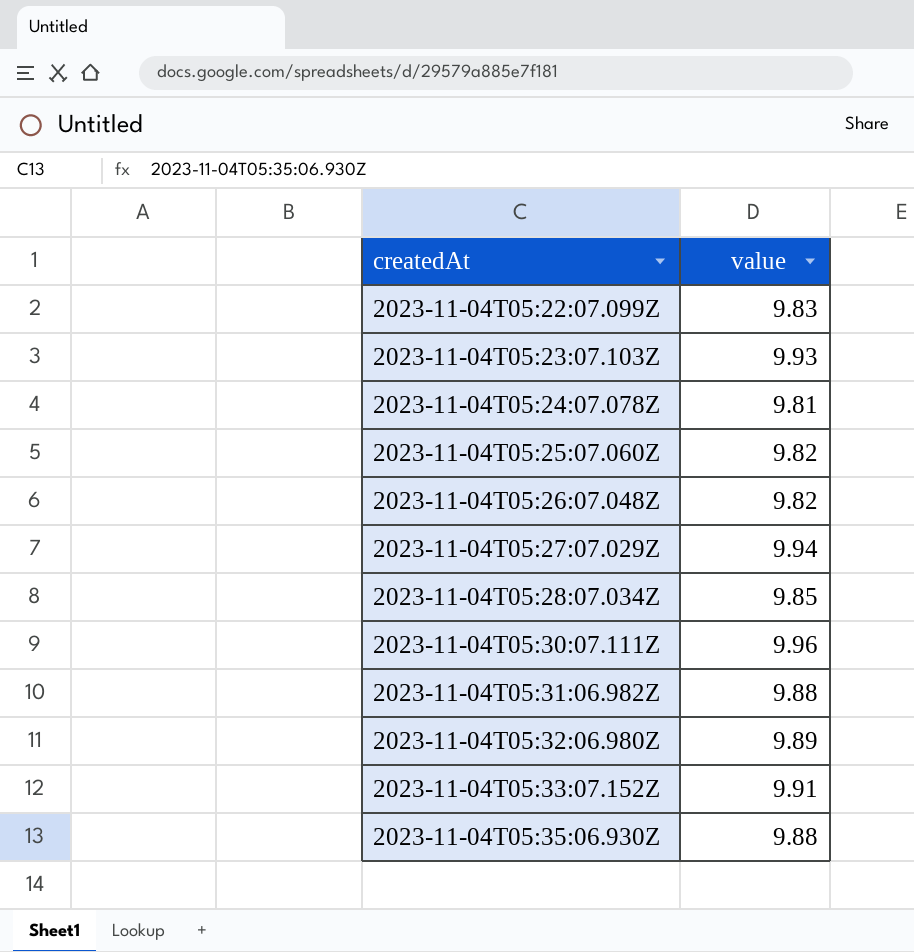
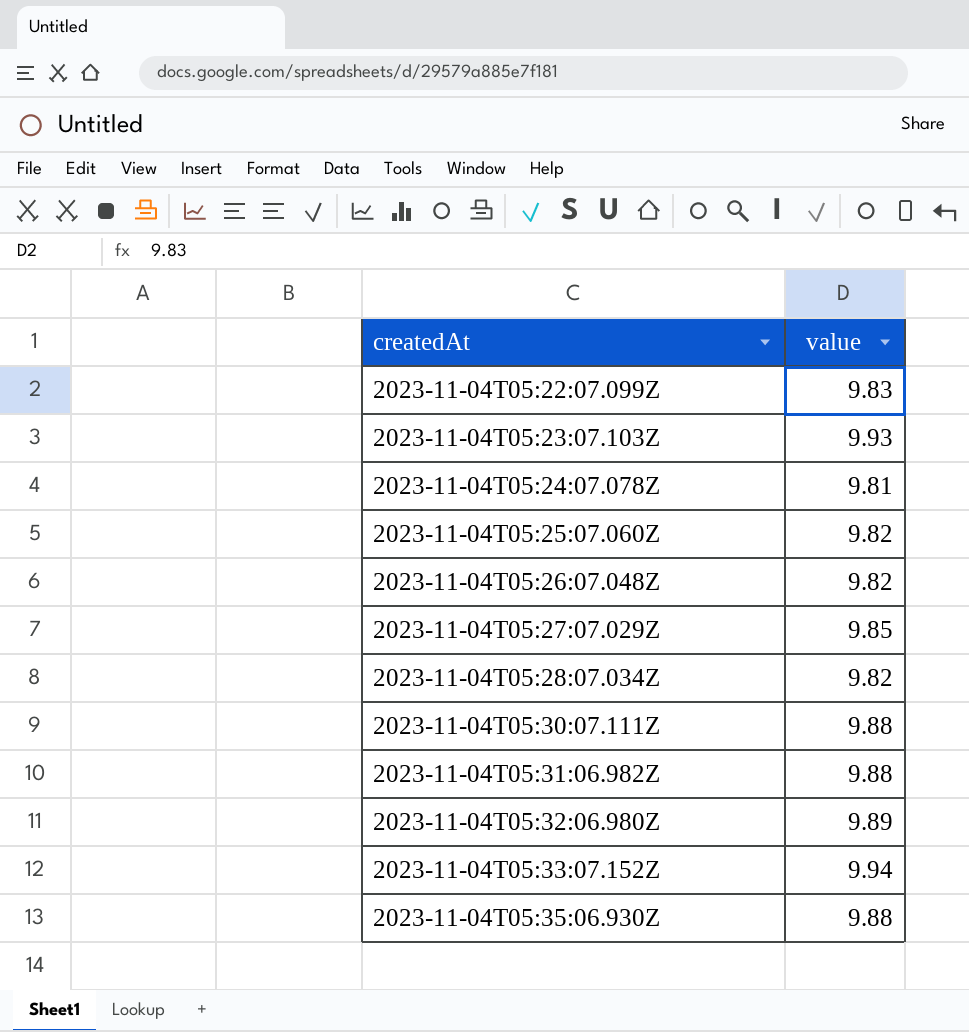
2023-11-04T05:27:07.029Z | value: 9.94 -> 9.85
2023-11-04T05:28:07.034Z | value: 9.85 -> 9.82
2023-11-04T05:30:07.111Z | value: 9.96 -> 9.88
2023-11-04T05:33:07.152Z | value: 9.91 -> 9.94

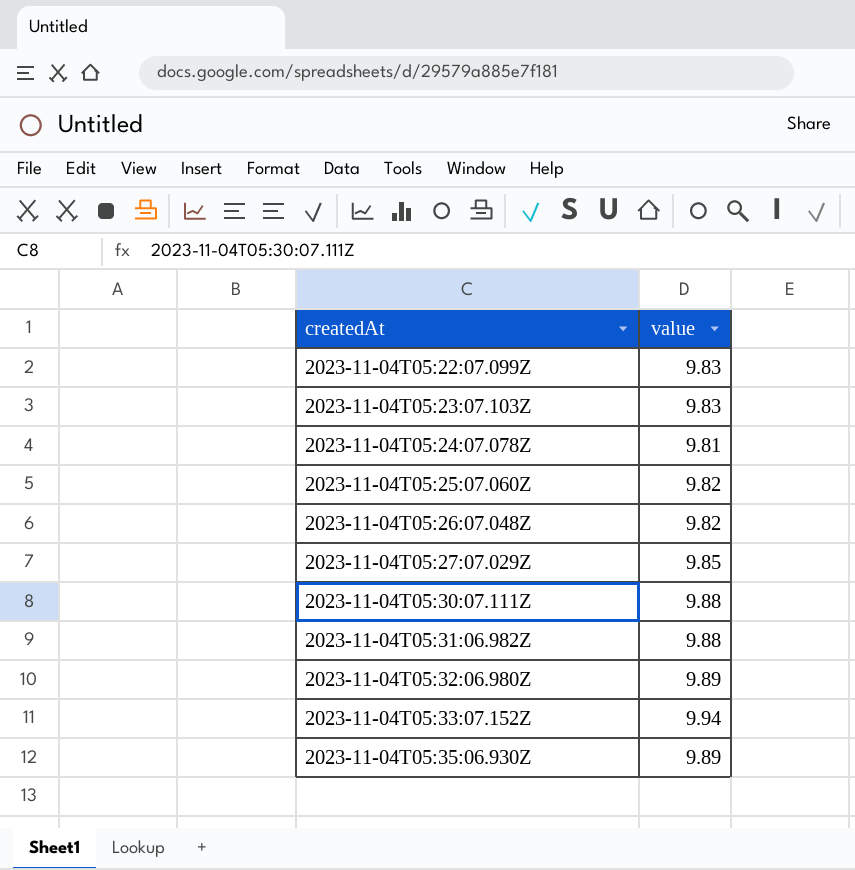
row 2023-11-04T05:28:07.034Z: 9.82 -> none
2023-11-04T05:23:07.103Z | value: 9.93 -> 9.83
2023-11-04T05:35:06.930Z | value: 9.88 -> 9.89

